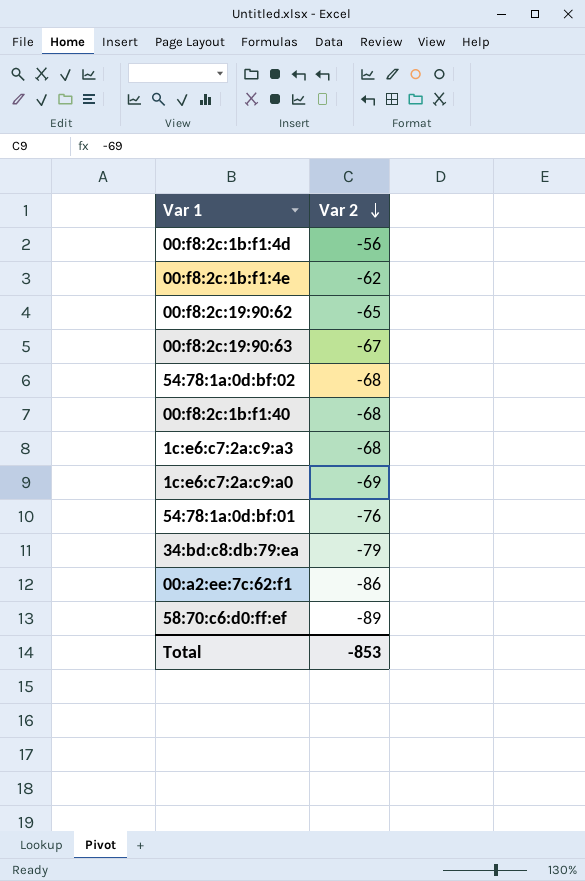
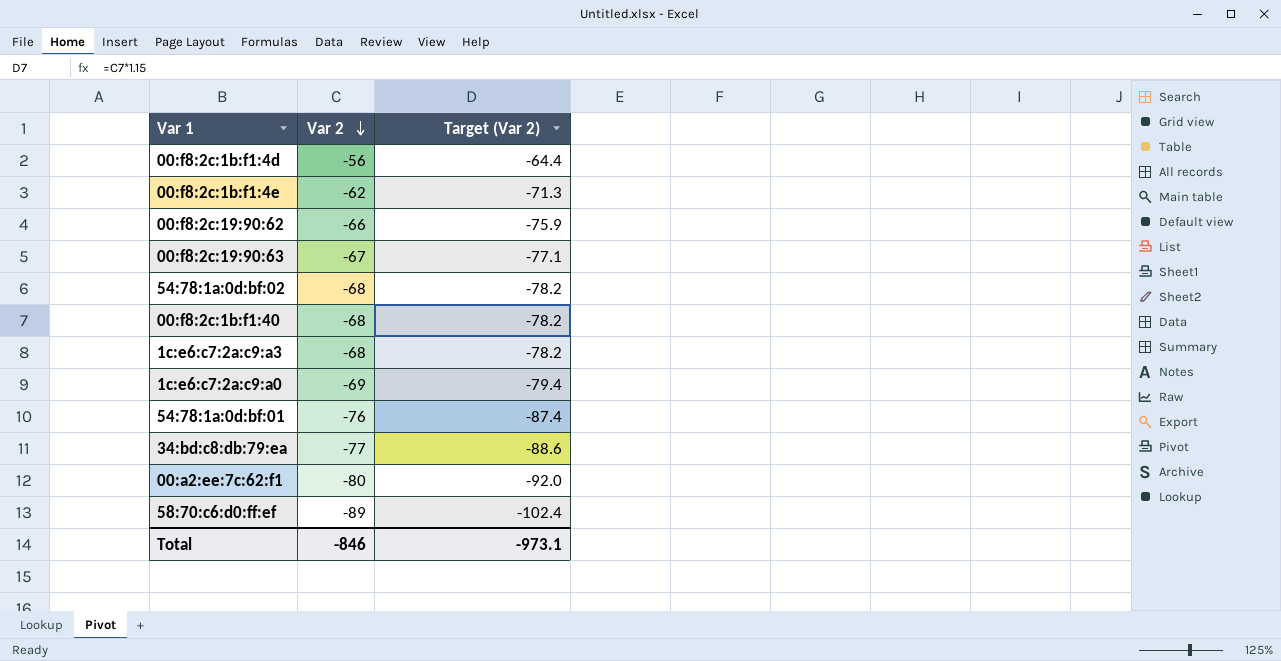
column Target (Var 2) | formula: none -> [Var 2] * 1.15
00:f8:2c:19:90:62 | Var 2: -65 -> -66
34:bd:c8:db:79:ea | Var 2: -79 -> -77
00:a2:ee:7c:62:f1 | Var 2: -86 -> -80
Total | Var 2: -853 -> -846

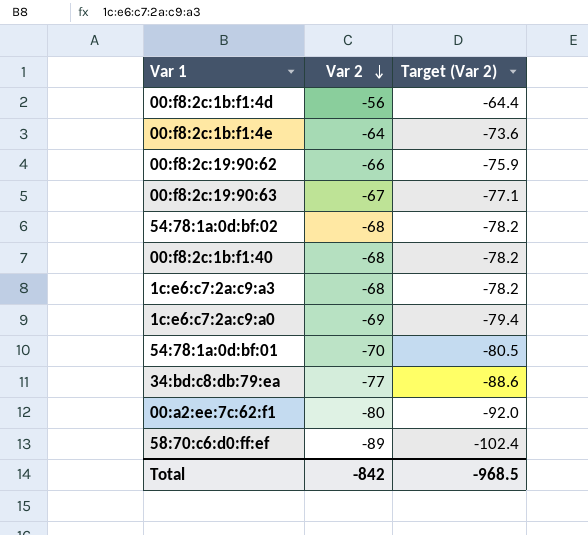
00:f8:2c:1b:f1:4e | Var 2: -62 -> -64
00:f8:2c:1b:f1:4e | Target (Var 2): -71.3 -> -73.6
54:78:1a:0d:bf:01 | Var 2: -76 -> -70
54:78:1a:0d:bf:01 | Target (Var 2): -87.4 -> -80.5
Total | Var 2: -846 -> -842
Total | Target (Var 2): -973.1 -> -968.5

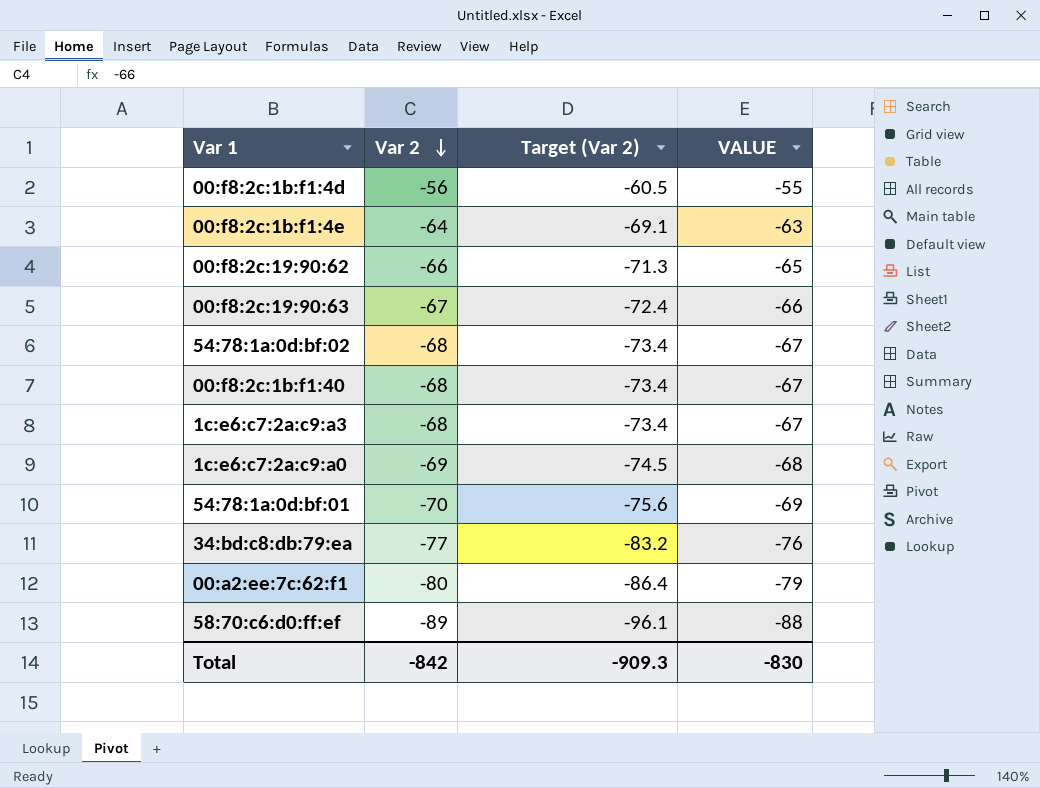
column Target (Var 2) | formula: [Var 2] * 1.15 -> [Var 2] * 1.08
column VALUE | formula: none -> [Var 2] + 1
Total | Target (Var 2): -968.5 -> -909.3

